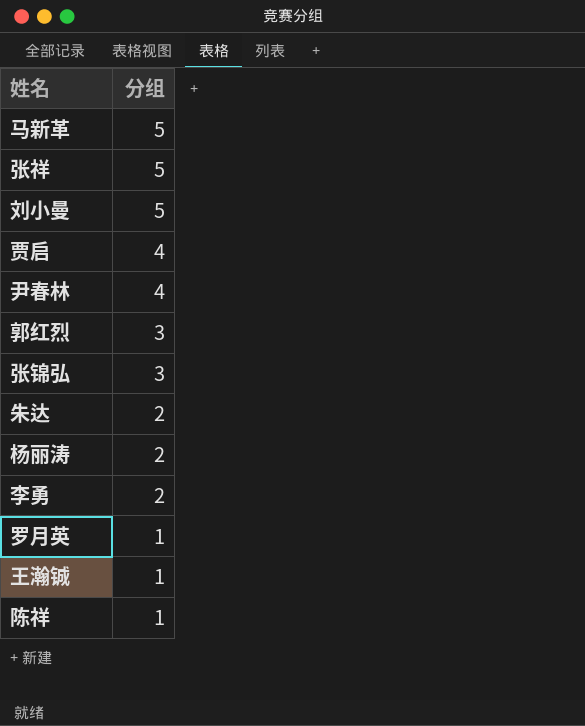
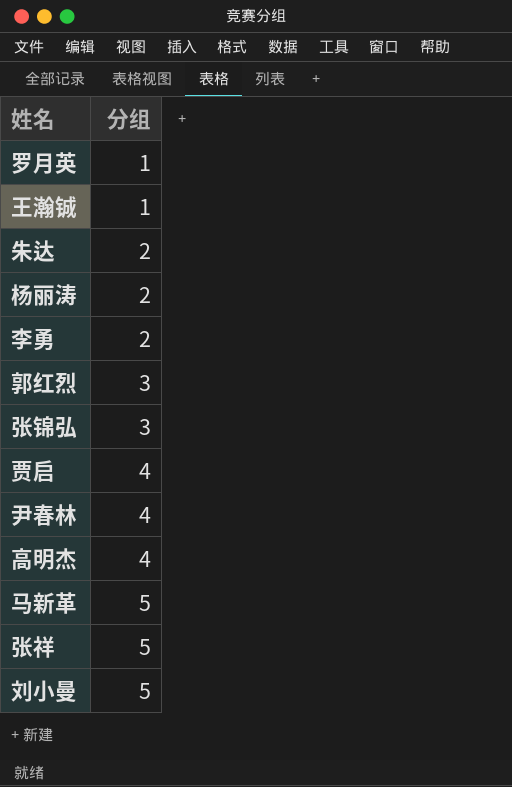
row order: 分组 descending -> 分组 ascending
row 陈祥: 1 -> none
row 高明杰: none -> 4

